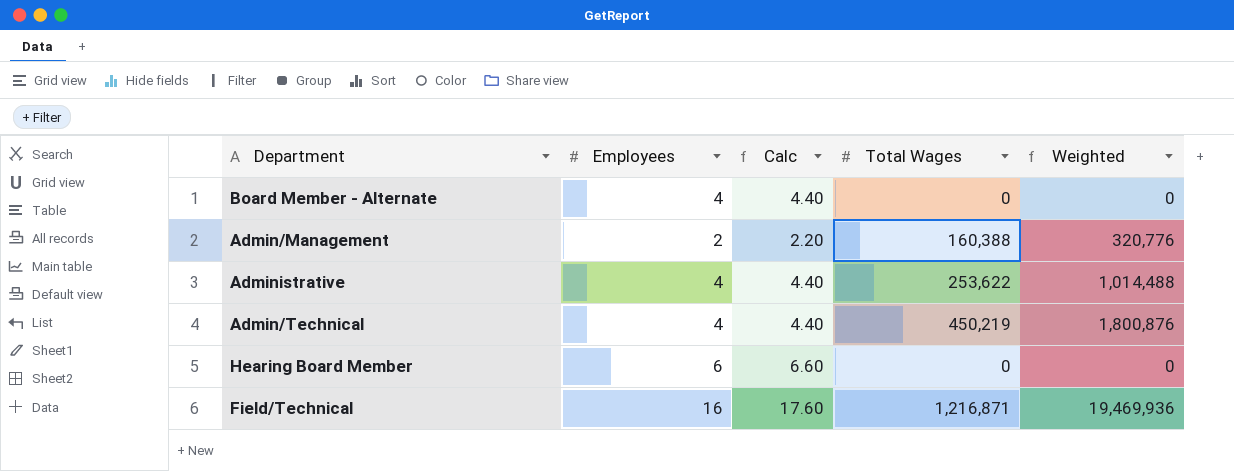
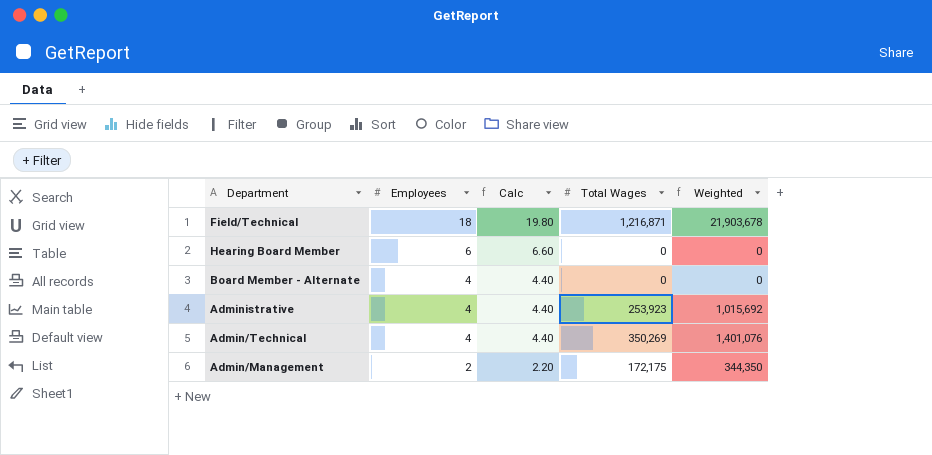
row order: none -> Employees descending
Field/Technical | Employees: 16 -> 18
Field/Technical | Calc: 17.60 -> 19.80
Field/Technical | Weighted: 19,469,936 -> 21,903,678
Administrative | Total Wages: 253,622 -> 253,923
Administrative | Weighted: 1,014,488 -> 1,015,692
Admin/Technical | Total Wages: 450,219 -> 350,269
Admin/Technical | Weighted: 1,800,876 -> 1,401,076
Admin/Management | Total Wages: 160,388 -> 172,175
Admin/Management | Weighted: 320,776 -> 344,350

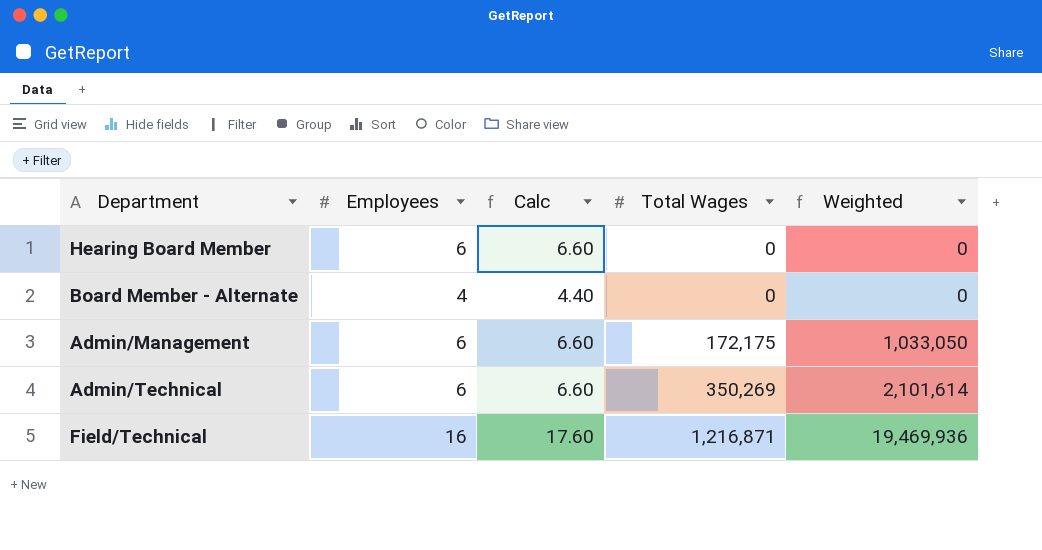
row order: Employees descending -> Total Wages ascending
row Administrative: 4 | 4.40 | 253,923 | 1,015,692 -> none
Admin/Management | Employees: 2 -> 6
Admin/Management | Calc: 2.20 -> 6.60
Admin/Management | Weighted: 344,350 -> 1,033,050
Admin/Technical | Employees: 4 -> 6
Admin/Technical | Calc: 4.40 -> 6.60
Admin/Technical | Weighted: 1,401,076 -> 2,101,614
Field/Technical | Employees: 18 -> 16
Field/Technical | Calc: 19.80 -> 17.60
Field/Technical | Weighted: 21,903,678 -> 19,469,936

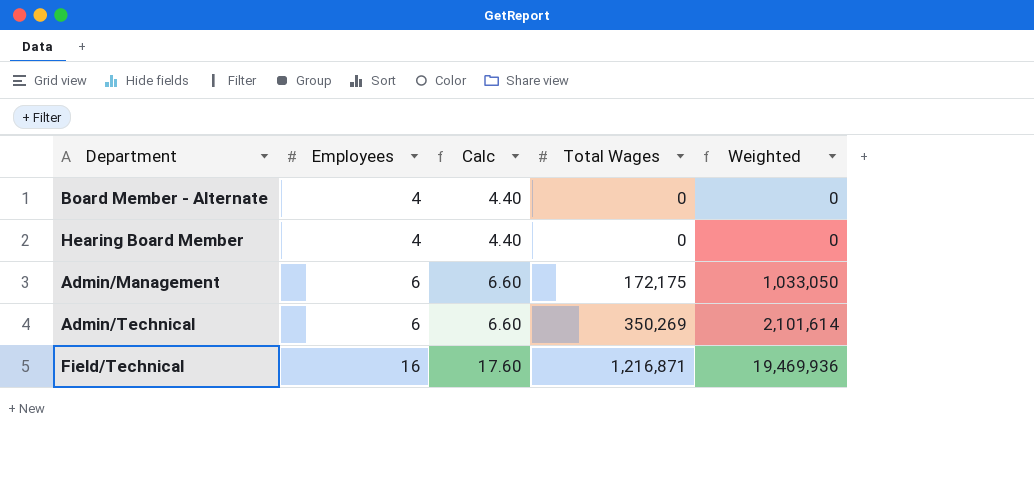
row order: Total Wages ascending -> Employees ascending
Hearing Board Member | Employees: 6 -> 4
Hearing Board Member | Calc: 6.60 -> 4.40

